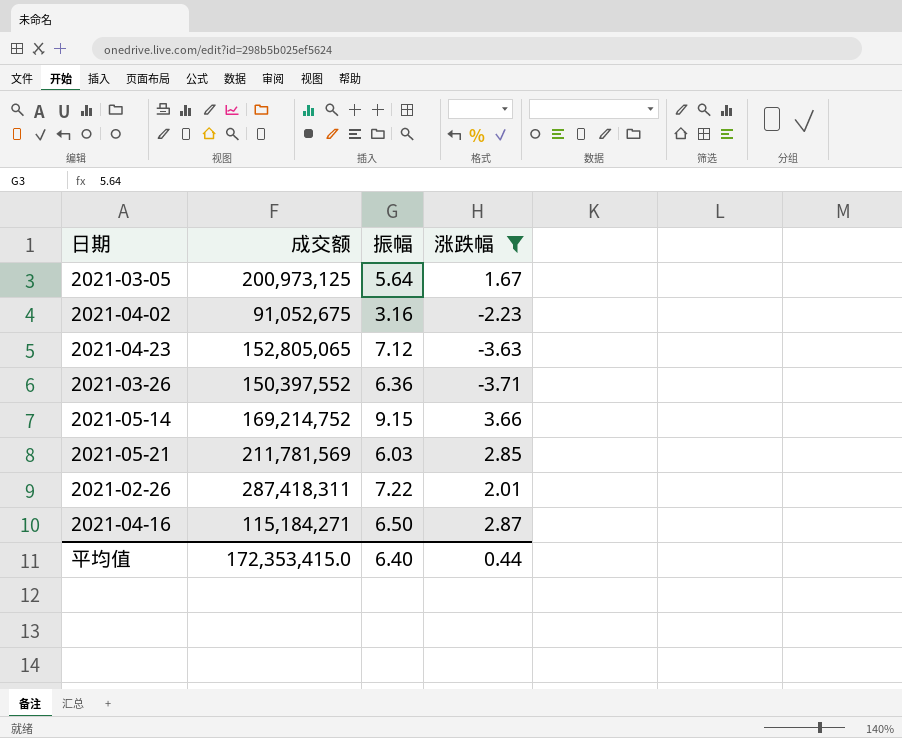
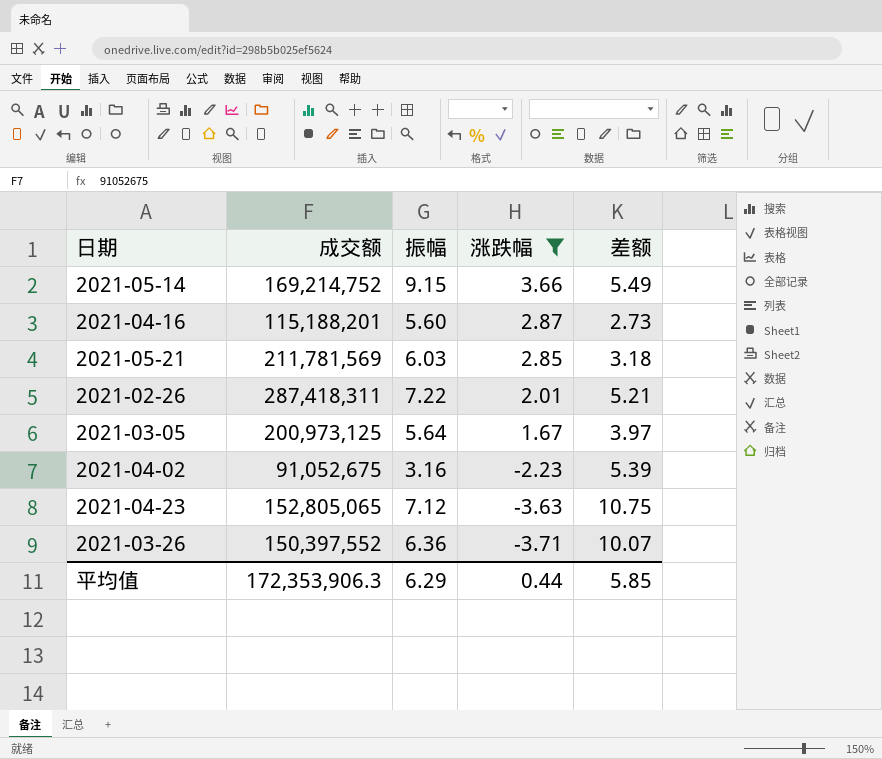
row order: none -> 涨跌幅 descending
column 差额 | formula: none -> [振幅] - [涨跌幅]
2021-04-16 | 成交额: 115,184,271 -> 115,188,201
2021-04-16 | 振幅: 6.50 -> 5.60
平均值 | 成交额: 172,353,415.0 -> 172,353,906.3
平均值 | 振幅: 6.40 -> 6.29

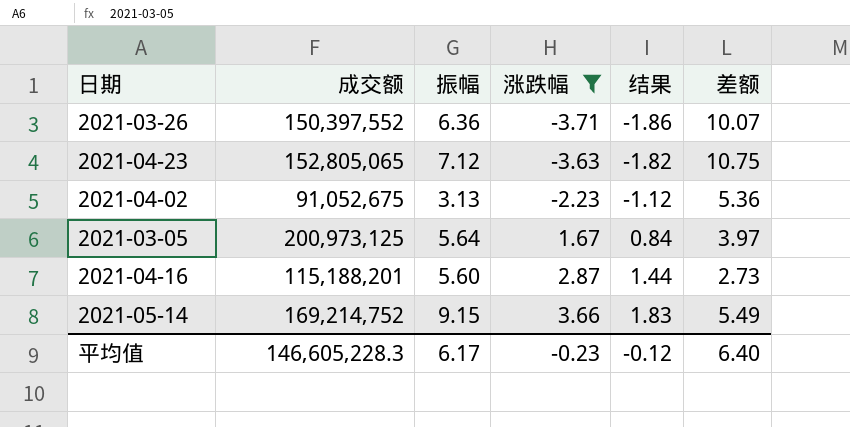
row order: 涨跌幅 descending -> 涨跌幅 ascending
column 结果 | formula: none -> [涨跌幅] * 0.5
row 2021-05-21: 211,781,569 | 6.03 | 2.85 | 3.18 -> none
row 2021-02-26: 287,418,311 | 7.22 | 2.01 | 5.21 -> none
2021-04-02 | 振幅: 3.16 -> 3.13
2021-04-02 | 差额: 5.39 -> 5.36
平均值 | 成交额: 172,353,906.3 -> 146,605,228.3
平均值 | 振幅: 6.29 -> 6.17
平均值 | 涨跌幅: 0.44 -> -0.23
平均值 | 差额: 5.85 -> 6.40

